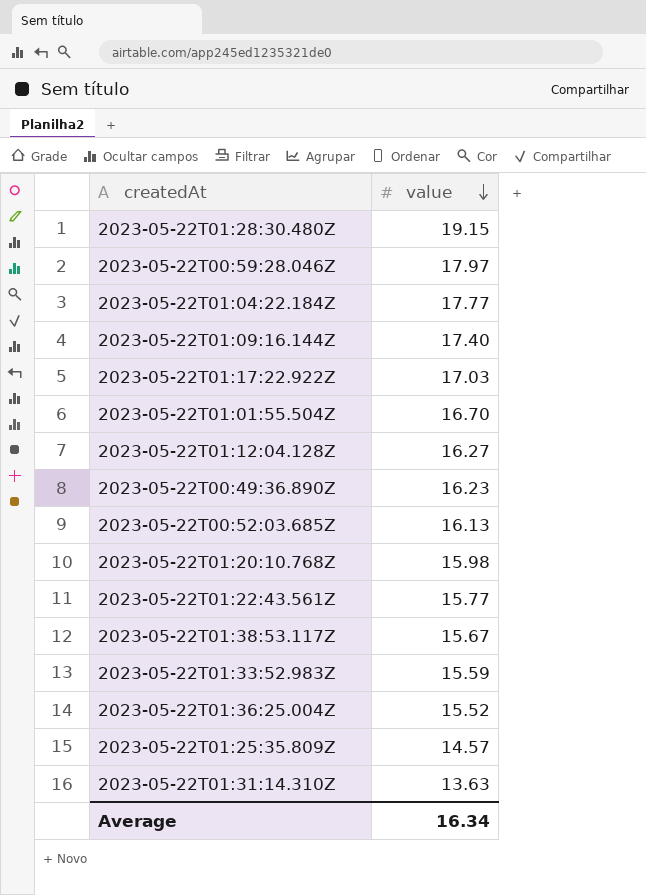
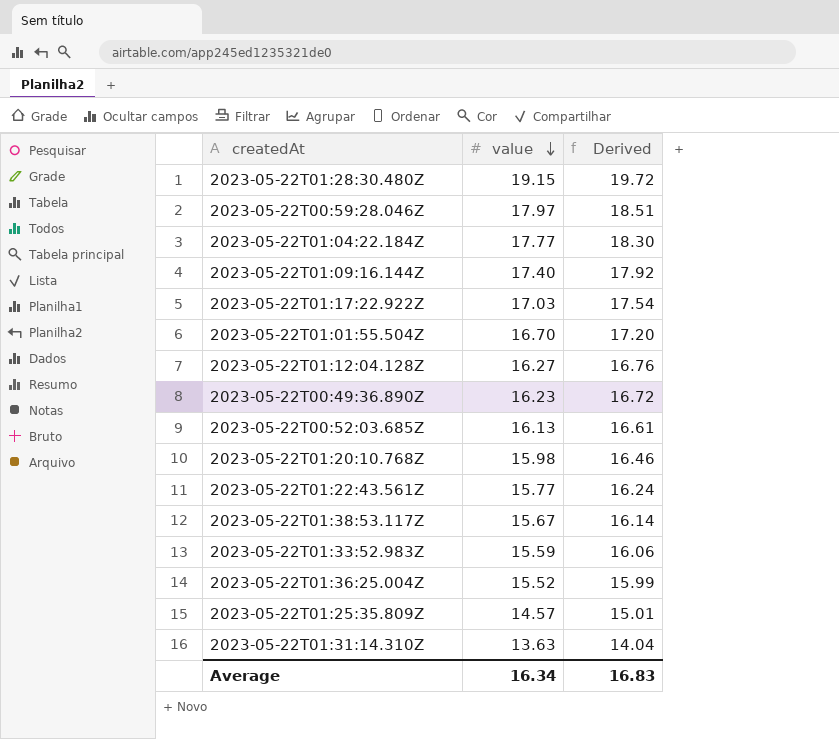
column Derived | formula: none -> [value] * 1.03

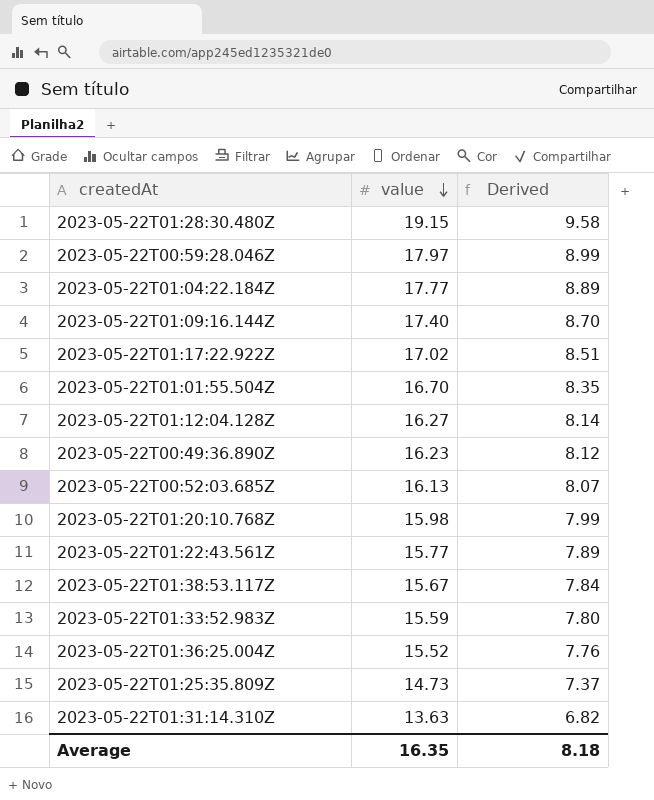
column Derived | formula: [value] * 1.03 -> [value] * 0.5
2023-05-22T01:17:22.922Z | value: 17.03 -> 17.02
2023-05-22T01:25:35.809Z | value: 14.57 -> 14.73
Average | value: 16.34 -> 16.35
Average | Derived: 16.83 -> 8.18

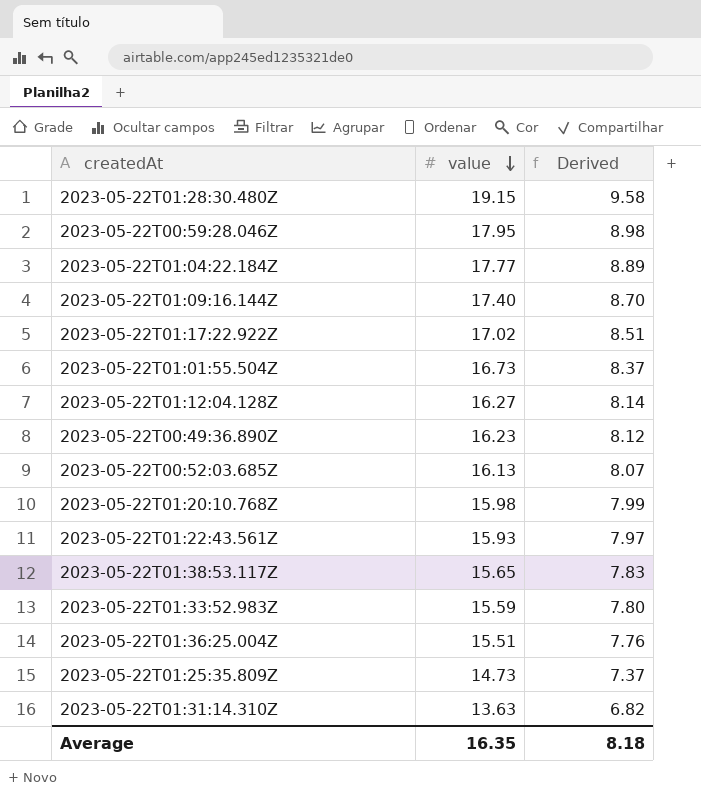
2023-05-22T00:59:28.046Z | value: 17.97 -> 17.95
2023-05-22T00:59:28.046Z | Derived: 8.99 -> 8.98
2023-05-22T01:01:55.504Z | value: 16.70 -> 16.73
2023-05-22T01:01:55.504Z | Derived: 8.35 -> 8.37
2023-05-22T01:22:43.561Z | value: 15.77 -> 15.93
2023-05-22T01:22:43.561Z | Derived: 7.89 -> 7.97
2023-05-22T01:38:53.117Z | value: 15.67 -> 15.65
2023-05-22T01:38:53.117Z | Derived: 7.84 -> 7.83
2023-05-22T01:36:25.004Z | value: 15.52 -> 15.51

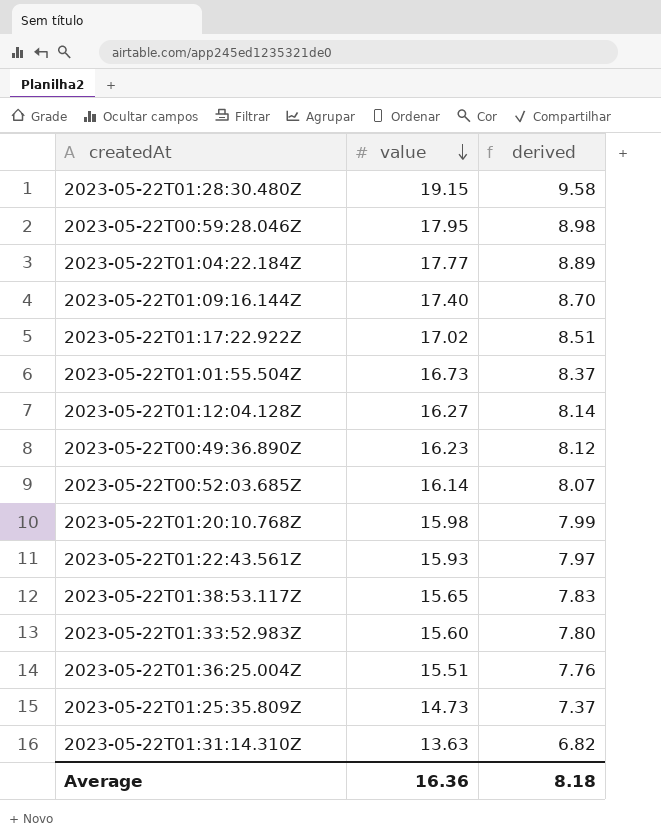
column name: Derived -> derived
2023-05-22T00:52:03.685Z | value: 16.13 -> 16.14
2023-05-22T01:33:52.983Z | value: 15.59 -> 15.60
Average | value: 16.35 -> 16.36

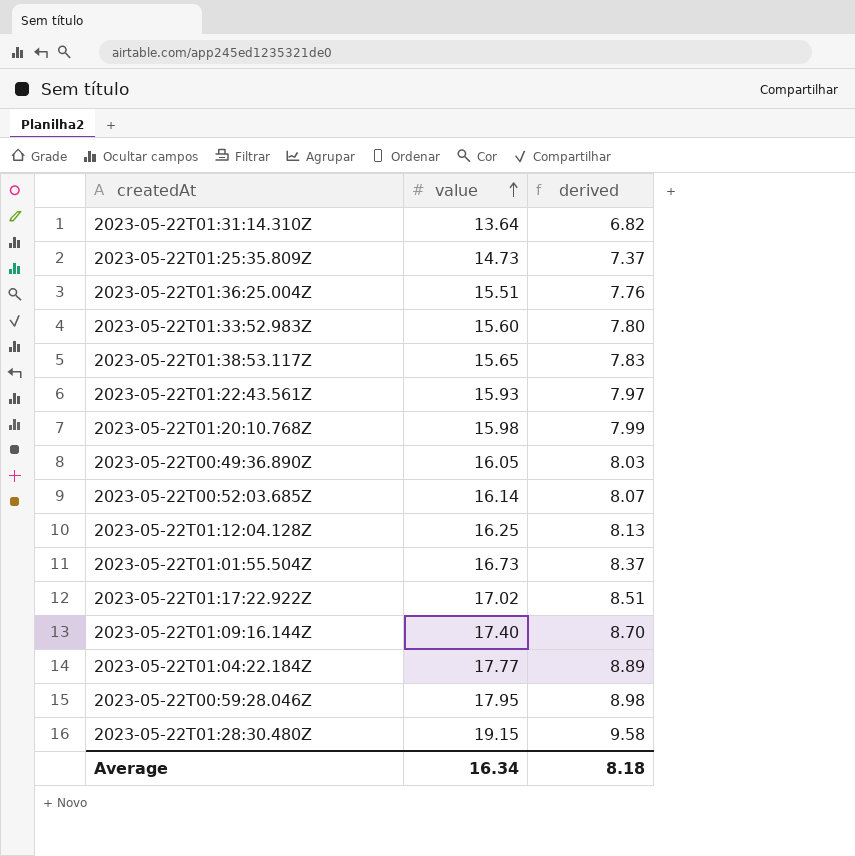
row order: value descending -> value ascending
2023-05-22T01:31:14.310Z | value: 13.63 -> 13.64
2023-05-22T00:49:36.890Z | value: 16.23 -> 16.05
2023-05-22T00:49:36.890Z | derived: 8.12 -> 8.03
2023-05-22T01:12:04.128Z | value: 16.27 -> 16.25
2023-05-22T01:12:04.128Z | derived: 8.14 -> 8.13
Average | value: 16.36 -> 16.34

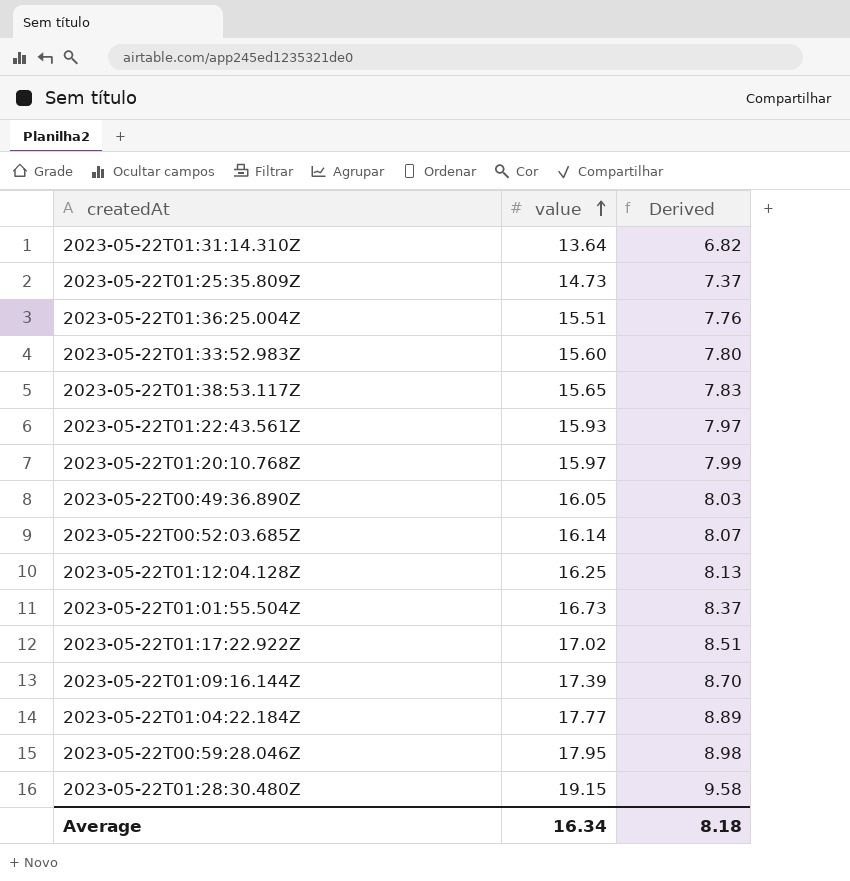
column name: derived -> Derived
2023-05-22T01:20:10.768Z | value: 15.98 -> 15.97
2023-05-22T01:09:16.144Z | value: 17.40 -> 17.39

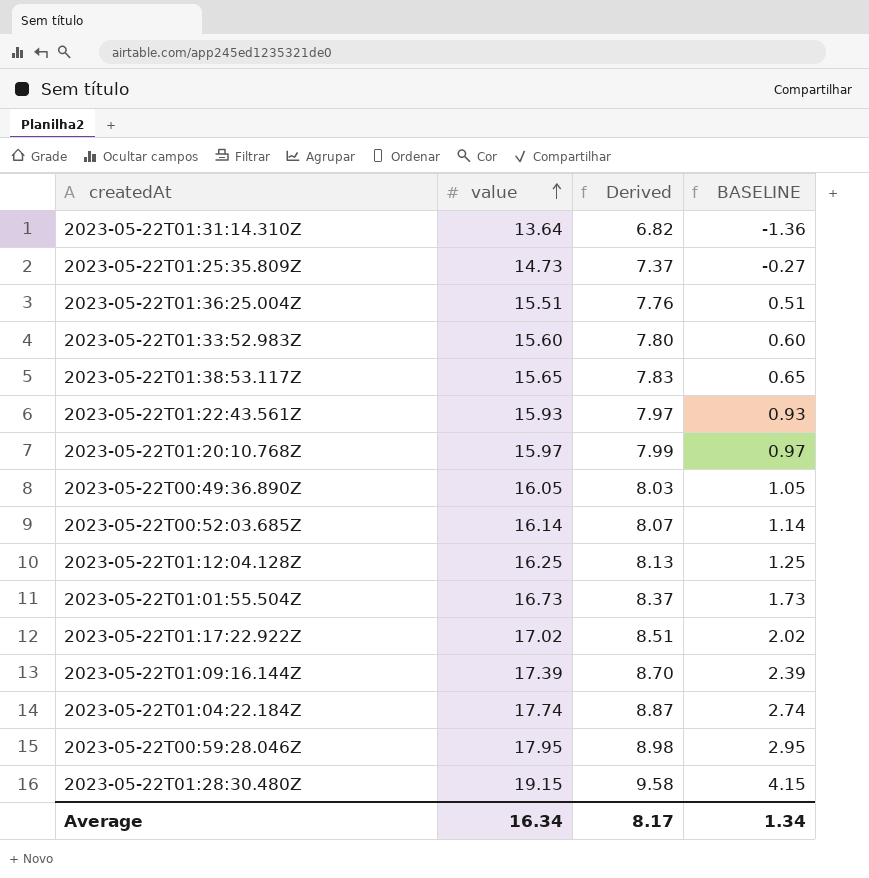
column BASELINE | formula: none -> [value] - 15
2023-05-22T01:04:22.184Z | value: 17.77 -> 17.74
2023-05-22T01:04:22.184Z | Derived: 8.89 -> 8.87
Average | Derived: 8.18 -> 8.17

